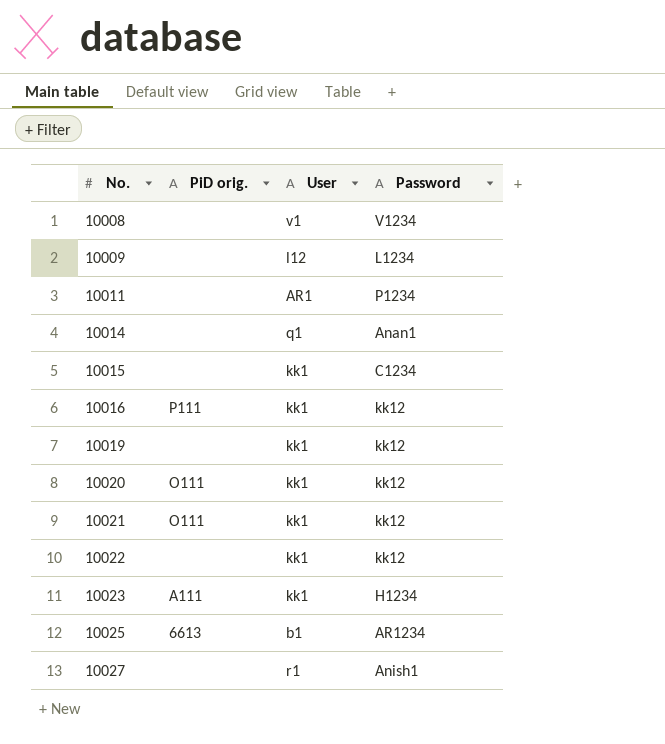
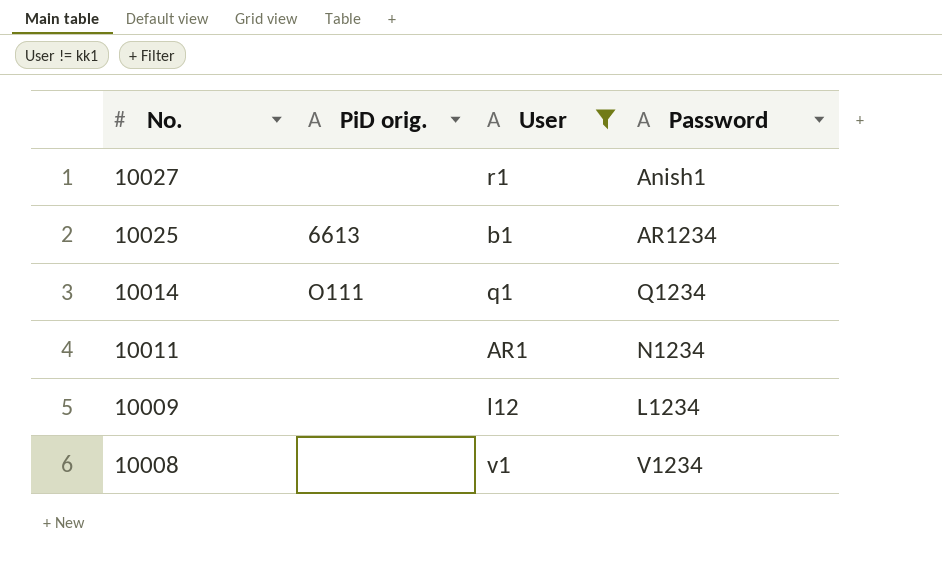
filter: none -> User != kk1
row order: No. ascending -> No. descending
10014 | PiD orig.: none -> O111
10014 | Password: Anan1 -> Q1234
10011 | Password: P1234 -> N1234

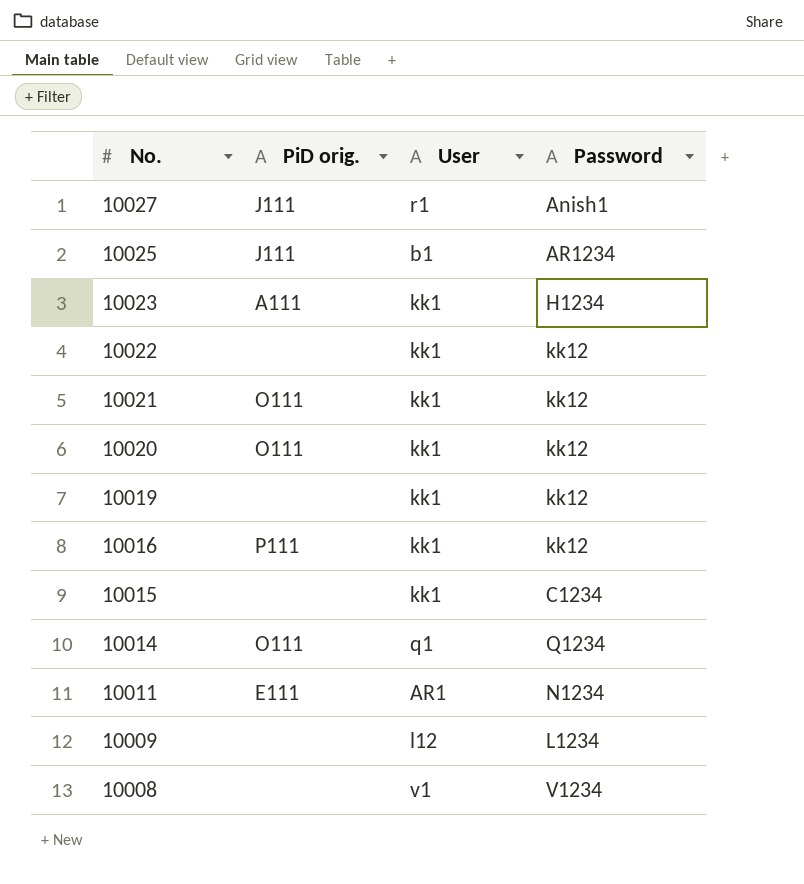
filter: User != kk1 -> none
10027 | PiD orig.: none -> J111
10025 | PiD orig.: 6613 -> J111
10011 | PiD orig.: none -> E111

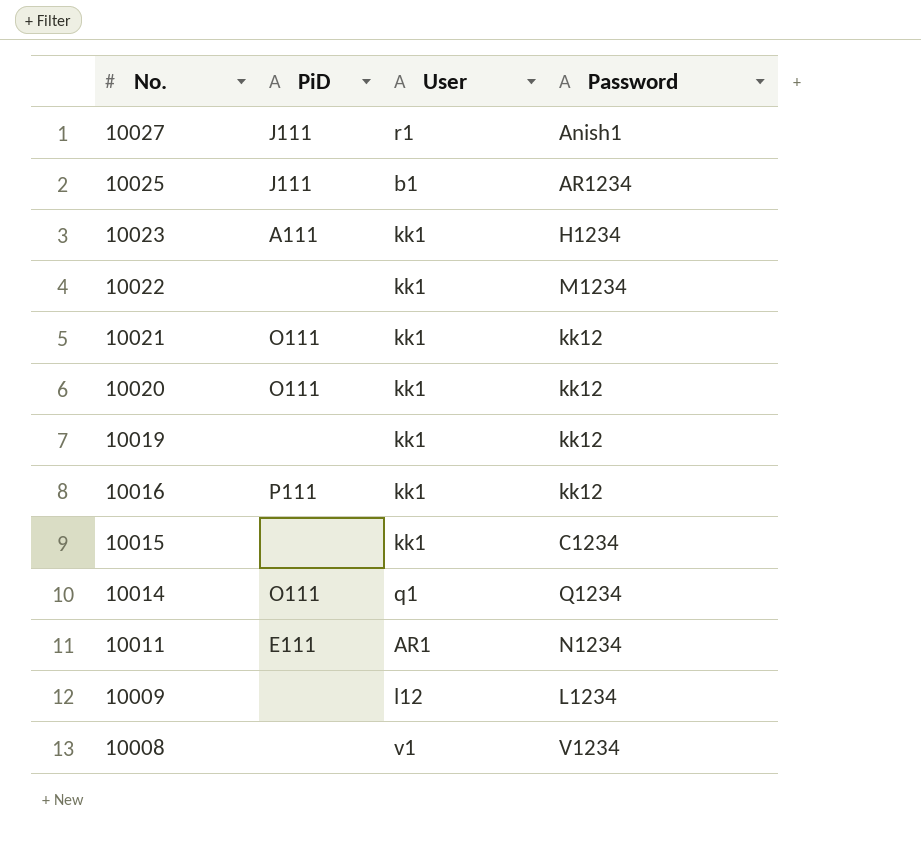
column name: PiD orig. -> PiD
10022 | Password: kk12 -> M1234

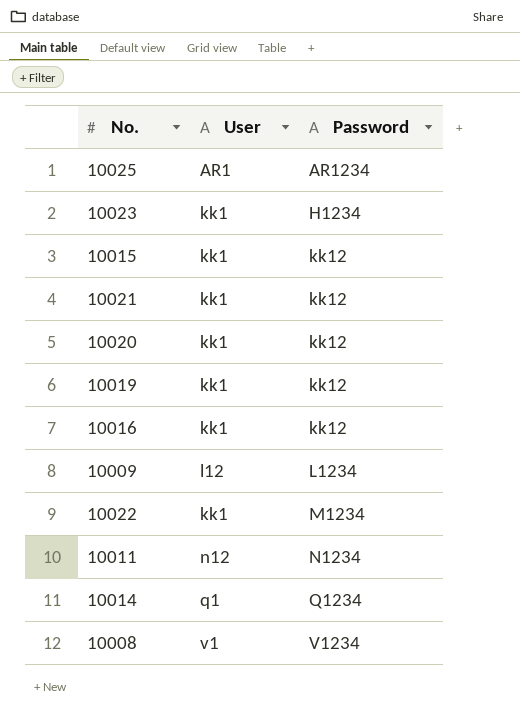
row order: No. descending -> Password ascending
column PiD | position: 2 -> none
row 10027: J111 | r1 | Anish1 -> none
10025 | User: b1 -> AR1
10015 | Password: C1234 -> kk12
10011 | User: AR1 -> n12

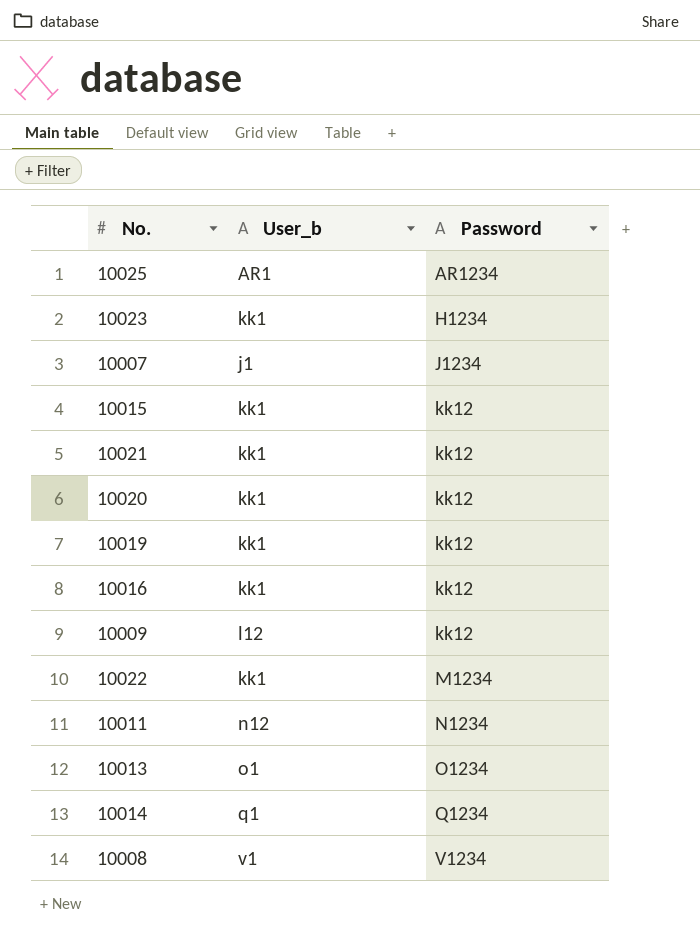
column name: User -> User_b
row 10007: none -> j1 | J1234
10009 | Password: L1234 -> kk12
row 10013: none -> o1 | O1234

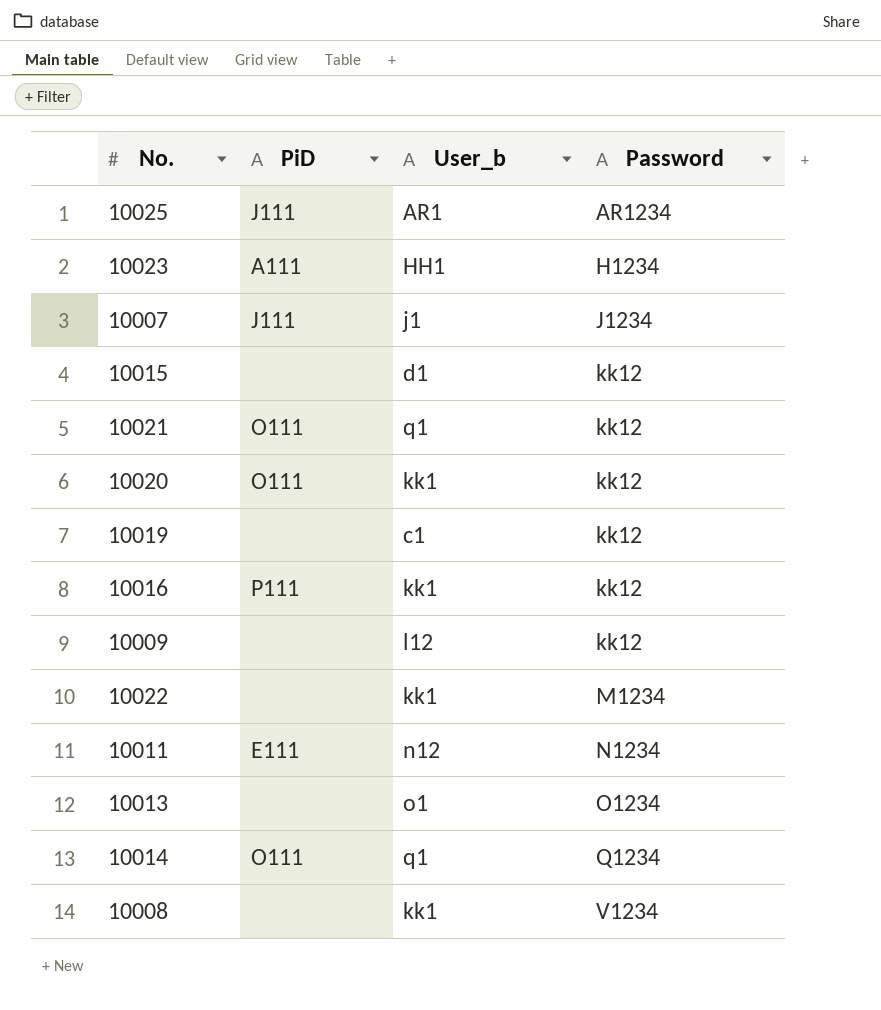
column PiD | position: none -> 2
10023 | User_b: kk1 -> HH1
10015 | User_b: kk1 -> d1
10021 | User_b: kk1 -> q1
10019 | User_b: kk1 -> c1
10008 | User_b: v1 -> kk1

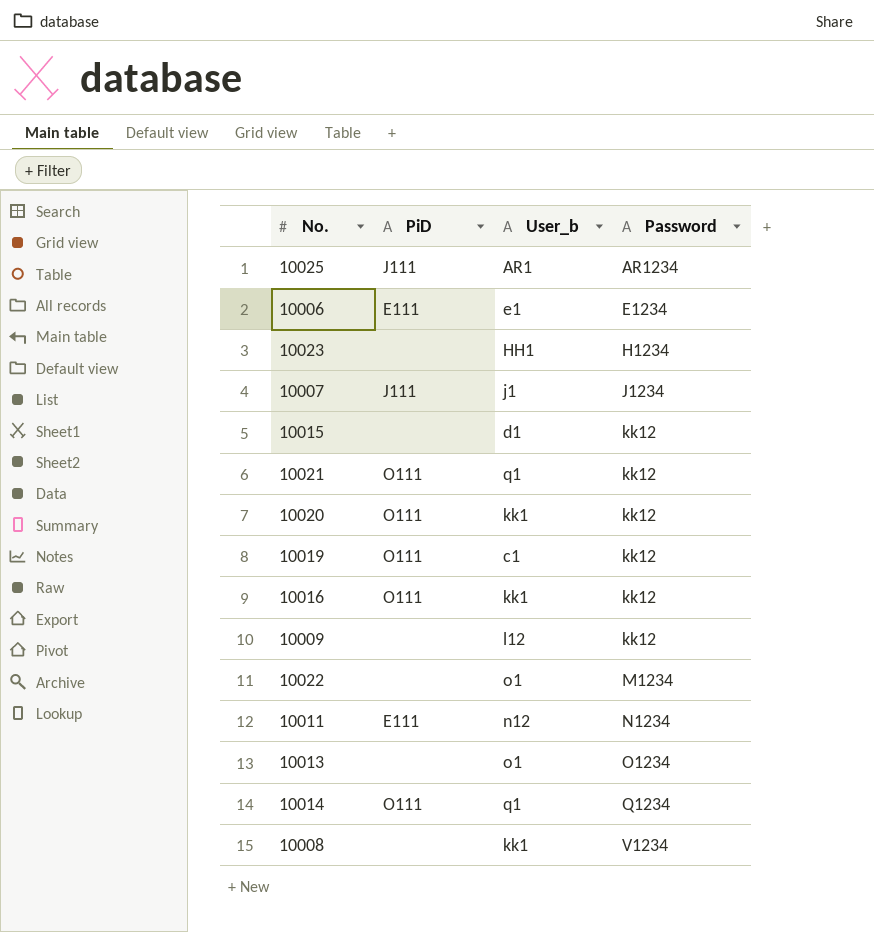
row 10006: none -> E111 | e1 | E1234
10023 | PiD: A111 -> none
10019 | PiD: none -> O111
10016 | PiD: P111 -> O111
10022 | User_b: kk1 -> o1

